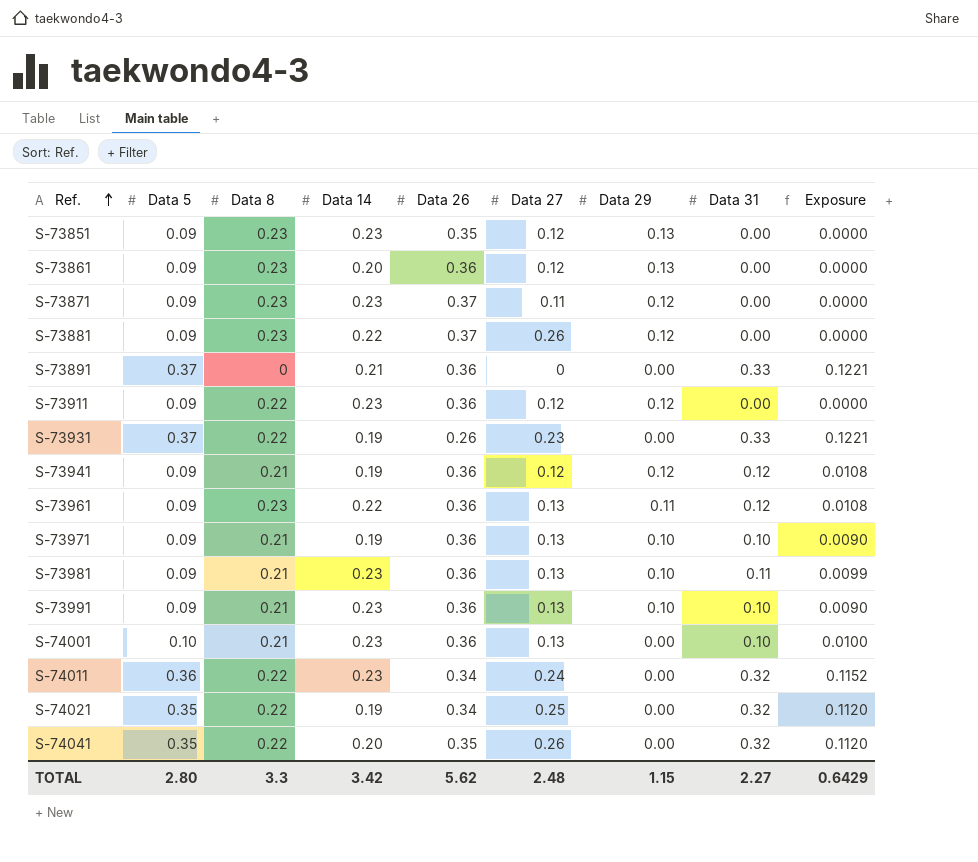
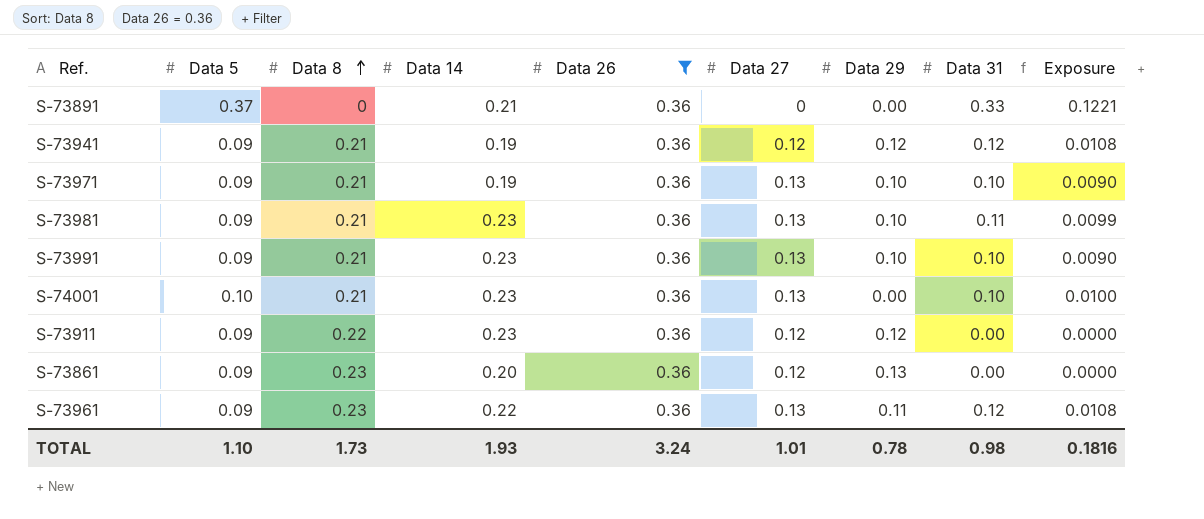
filter: none -> Data 26 = 0.36
row order: Ref. ascending -> Data 8 ascending
TOTAL | Data 5: 2.80 -> 1.10
TOTAL | Data 8: 3.3 -> 1.73
TOTAL | Data 14: 3.42 -> 1.93
TOTAL | Data 26: 5.62 -> 3.24
TOTAL | Data 27: 2.48 -> 1.01
TOTAL | Data 29: 1.15 -> 0.78
TOTAL | Data 31: 2.27 -> 0.98
TOTAL | Exposure: 0.6429 -> 0.1816

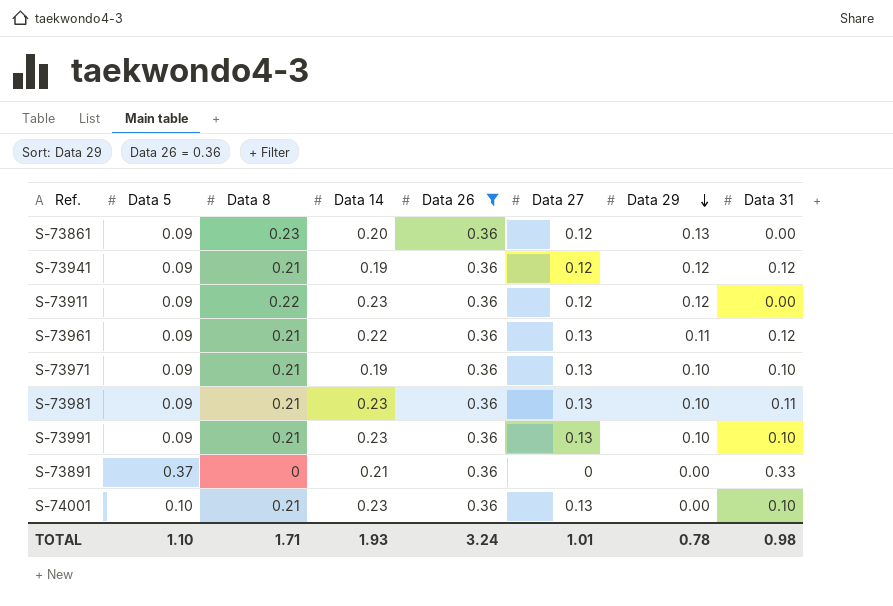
row order: Data 8 ascending -> Data 29 descending
column Exposure | formula: [Data 5] * [Data 31] -> none
S-73961 | Data 8: 0.23 -> 0.21
TOTAL | Data 8: 1.73 -> 1.71

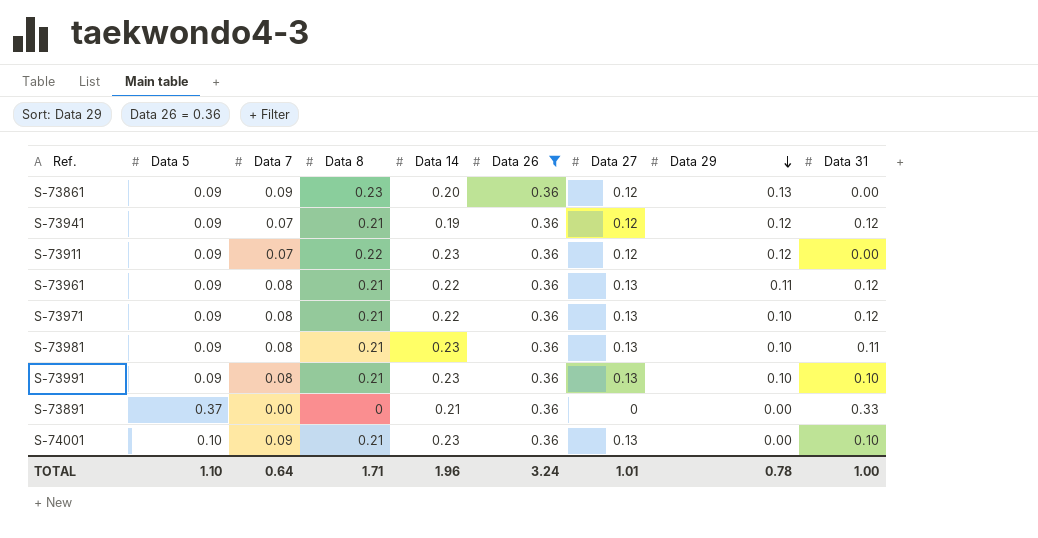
column Data 7 | position: none -> 3
S-73971 | Data 14: 0.19 -> 0.22
S-73971 | Data 31: 0.10 -> 0.12
TOTAL | Data 14: 1.93 -> 1.96
TOTAL | Data 31: 0.98 -> 1.00

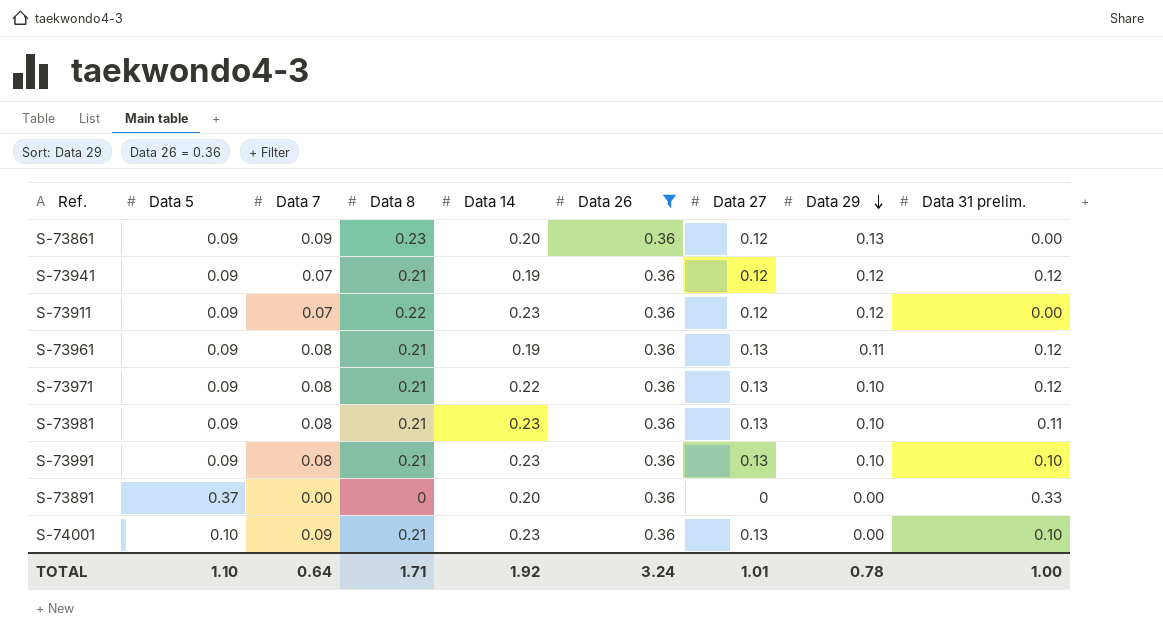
column name: Data 31 -> Data 31 prelim.
S-73961 | Data 14: 0.22 -> 0.19
S-73891 | Data 14: 0.21 -> 0.20
TOTAL | Data 14: 1.96 -> 1.92

